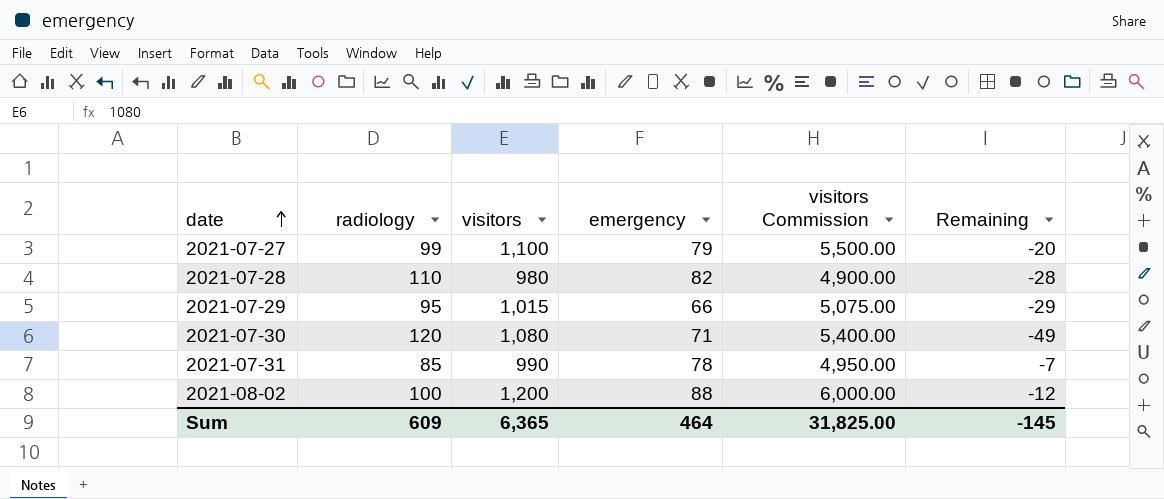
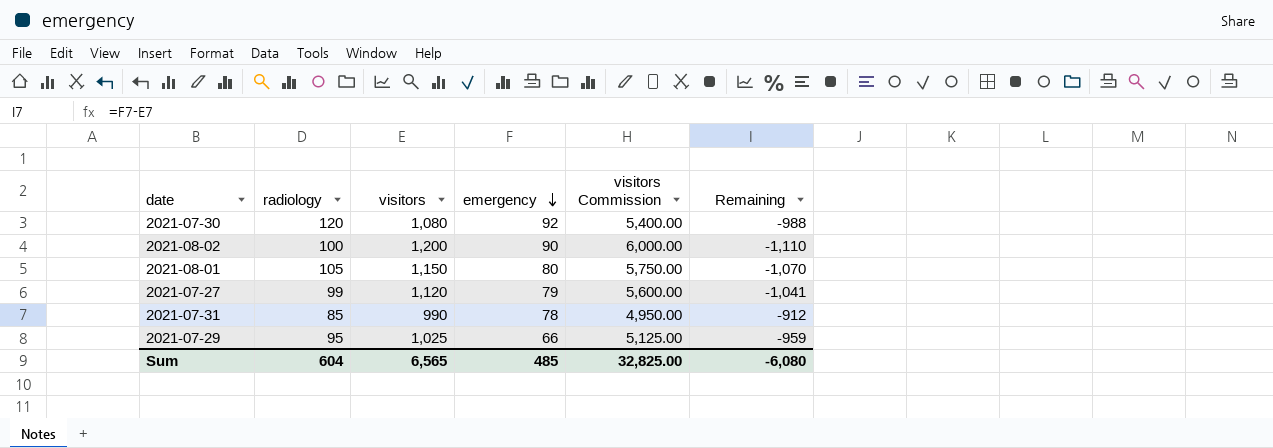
row order: date ascending -> emergency descending
column Remaining | formula: [emergency] - [radiology] -> [emergency] - [visitors]
row 2021-07-28: 110 | 980 | 82 | 4,900.00 | -28 -> none
2021-07-30 | emergency: 71 -> 92
2021-08-02 | emergency: 88 -> 90
row 2021-08-01: none -> 105 | 1,150 | 80 | 5,750.00 | -1,070
2021-07-27 | visitors: 1,100 -> 1,120
2021-07-27 | visitors Commission: 5,500.00 -> 5,600.00
2021-07-29 | visitors: 1,015 -> 1,025
2021-07-29 | visitors Commission: 5,075.00 -> 5,125.00
Sum | radiology: 609 -> 604
Sum | visitors: 6,365 -> 6,565
Sum | emergency: 464 -> 485
Sum | visitors Commission: 31,825.00 -> 32,825.00
Sum | Remaining: -145 -> -6,080

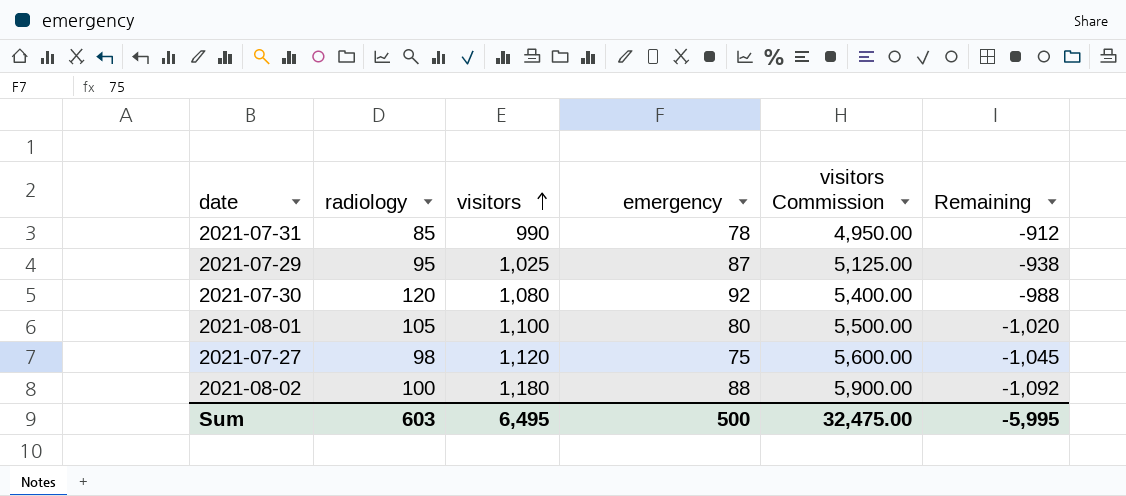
row order: emergency descending -> visitors ascending
2021-07-29 | emergency: 66 -> 87
2021-07-29 | Remaining: -959 -> -938
2021-08-01 | visitors: 1,150 -> 1,100
2021-08-01 | visitors Commission: 5,750.00 -> 5,500.00
2021-08-01 | Remaining: -1,070 -> -1,020
2021-07-27 | radiology: 99 -> 98
2021-07-27 | emergency: 79 -> 75
2021-07-27 | Remaining: -1,041 -> -1,045
2021-08-02 | visitors: 1,200 -> 1,180
2021-08-02 | emergency: 90 -> 88
2021-08-02 | visitors Commission: 6,000.00 -> 5,900.00
2021-08-02 | Remaining: -1,110 -> -1,092
Sum | radiology: 604 -> 603
Sum | visitors: 6,565 -> 6,495
Sum | emergency: 485 -> 500
Sum | visitors Commission: 32,825.00 -> 32,475.00
Sum | Remaining: -6,080 -> -5,995

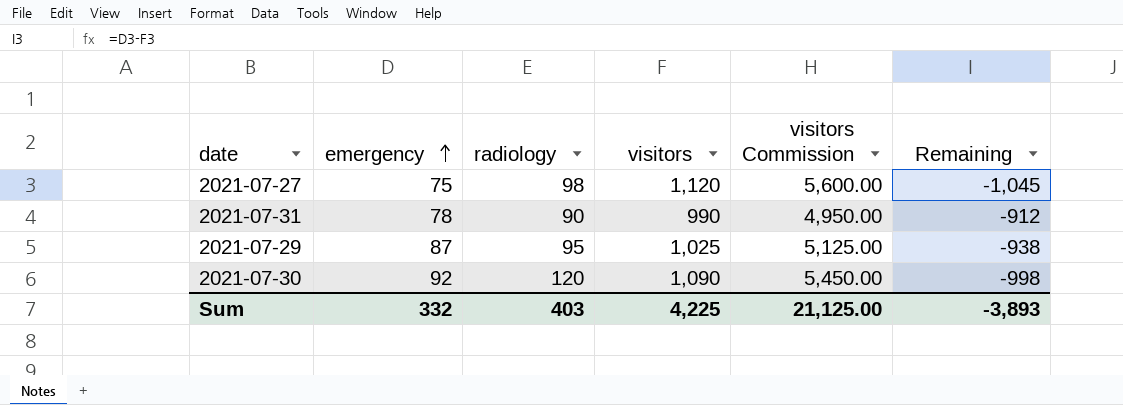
row order: visitors ascending -> emergency ascending
column emergency | position: 4 -> 2
row 2021-08-01: 105 | 1,100 | 80 | 5,500.00 | -1,020 -> none
row 2021-08-02: 100 | 1,180 | 88 | 5,900.00 | -1,092 -> none
2021-07-31 | radiology: 85 -> 90
2021-07-30 | visitors: 1,080 -> 1,090
2021-07-30 | visitors Commission: 5,400.00 -> 5,450.00
2021-07-30 | Remaining: -988 -> -998
Sum | emergency: 500 -> 332
Sum | radiology: 603 -> 403
Sum | visitors: 6,495 -> 4,225
Sum | visitors Commission: 32,475.00 -> 21,125.00
Sum | Remaining: -5,995 -> -3,893

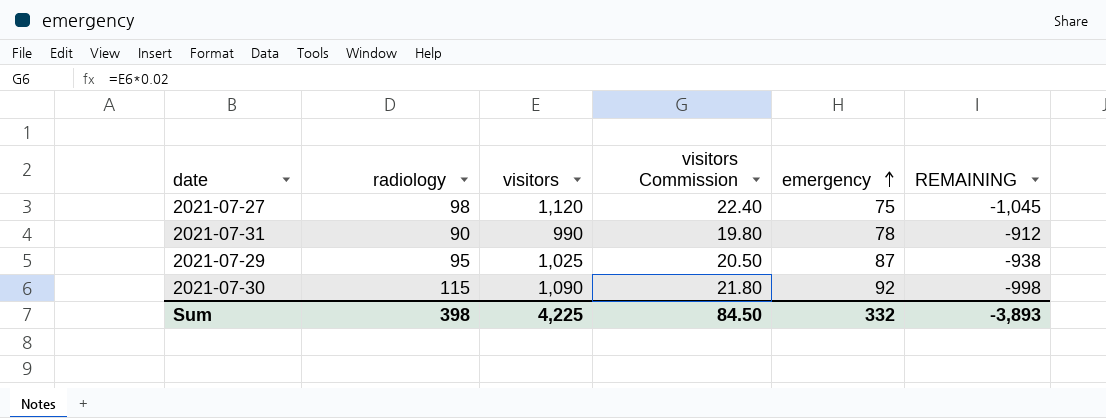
column visitors Commission | formula: [visitors] * 5 -> [visitors] * 0.02
column emergency | position: 2 -> 5
column name: Remaining -> REMAINING
2021-07-30 | radiology: 120 -> 115
Sum | radiology: 403 -> 398
Sum | visitors Commission: 21,125.00 -> 84.50

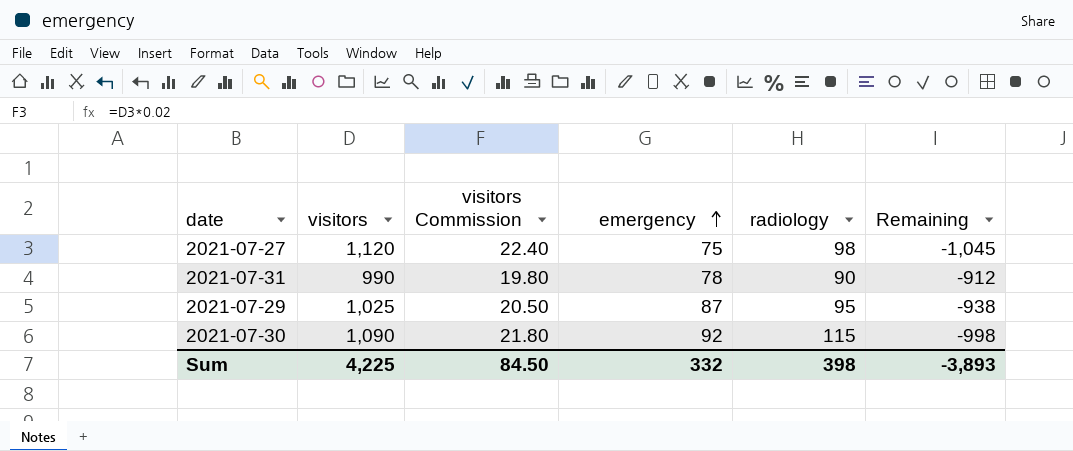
column radiology | position: 2 -> 5
column name: REMAINING -> Remaining

